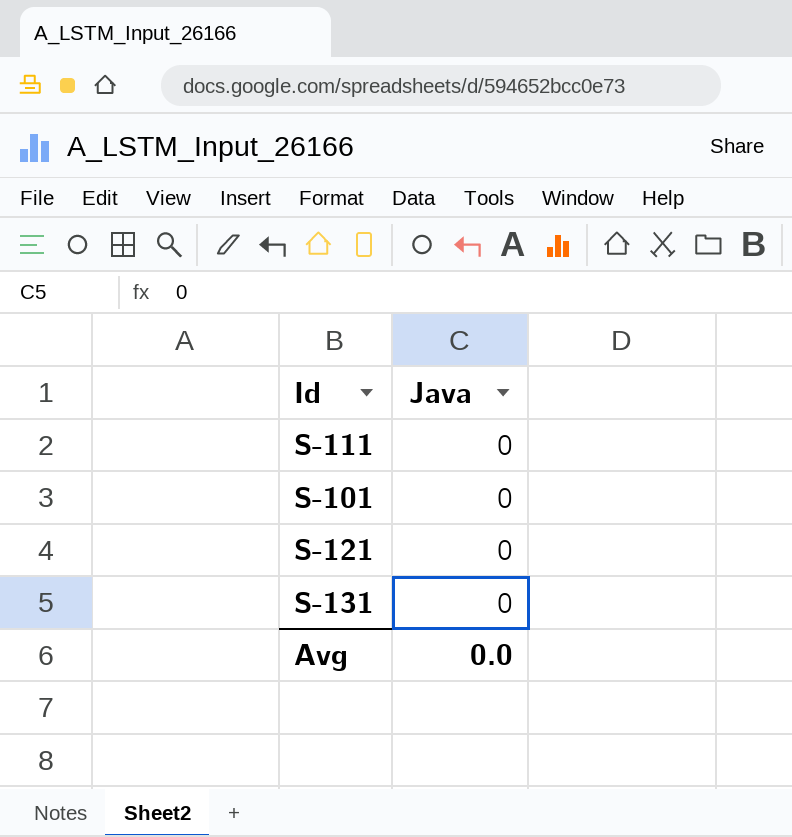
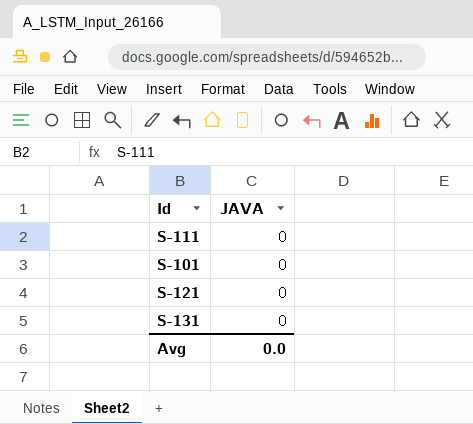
column name: Java -> JAVA

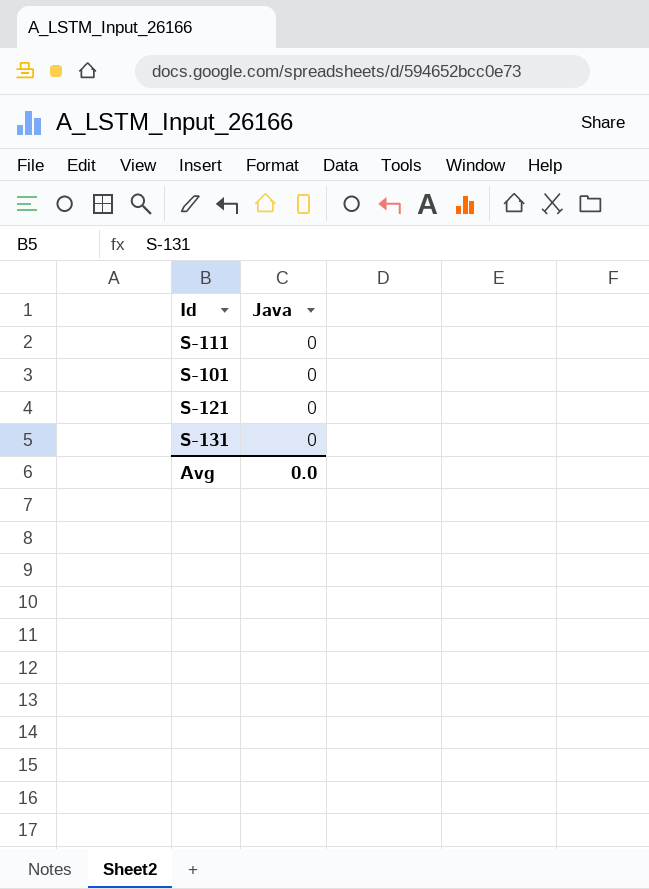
column name: JAVA -> Java

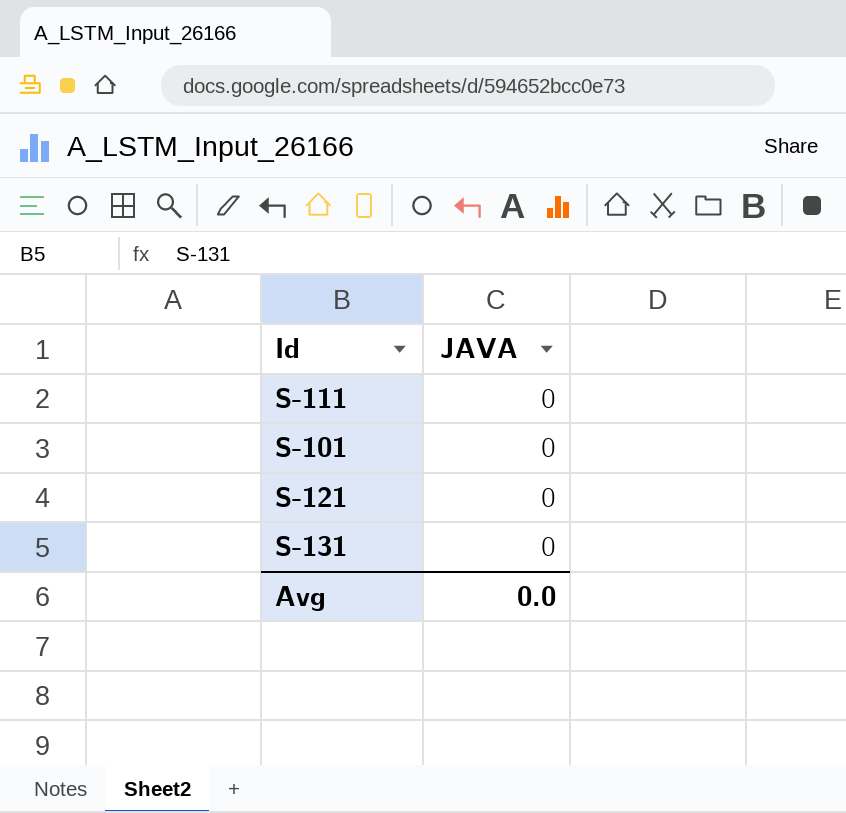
column name: Java -> JAVA

